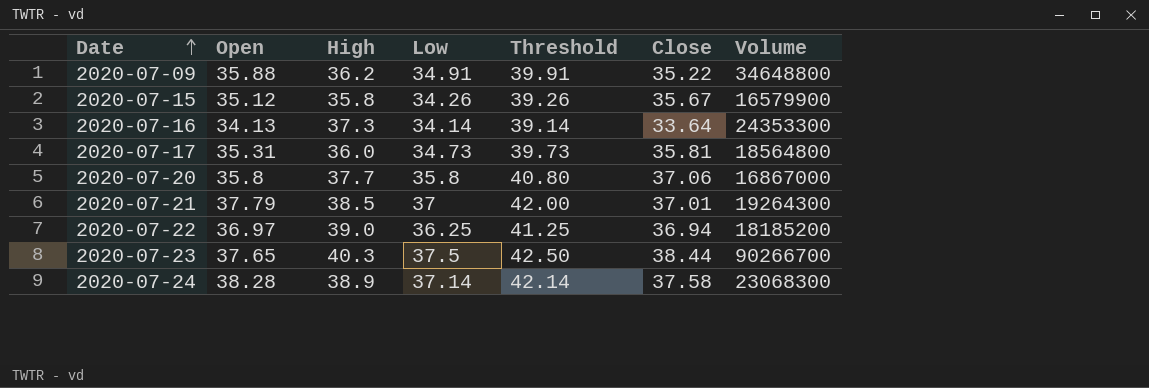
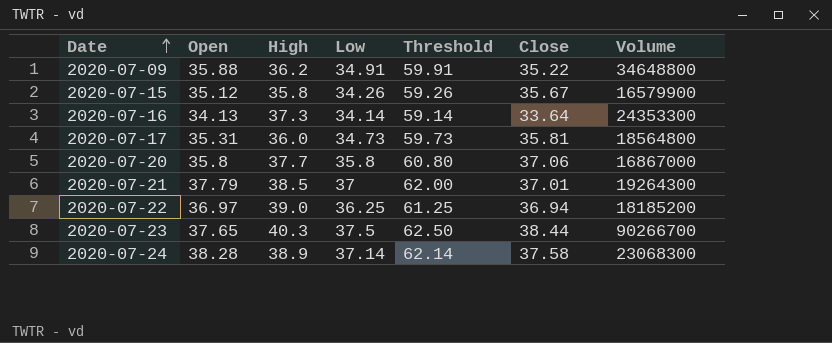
column Threshold | formula: [Low] + 5 -> [Low] + 25

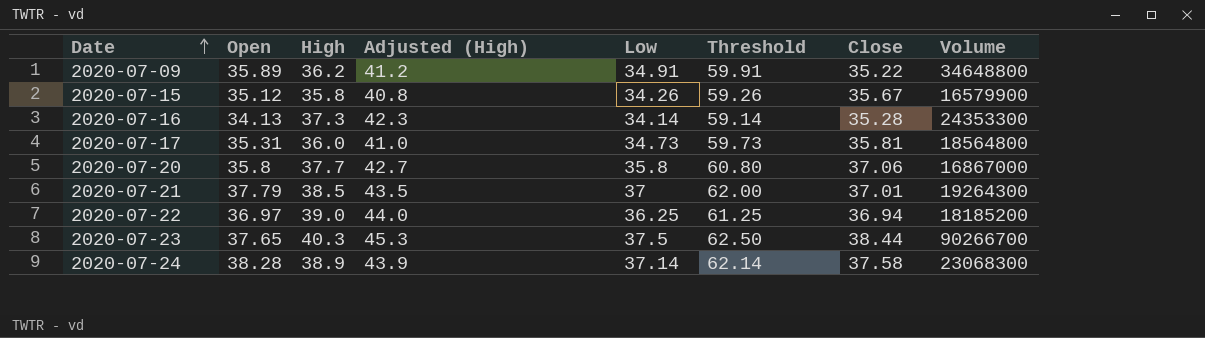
column Adjusted (High) | formula: none -> [High] + 5
2020-07-09 | Open: 35.88 -> 35.89
2020-07-16 | Close: 33.64 -> 35.28

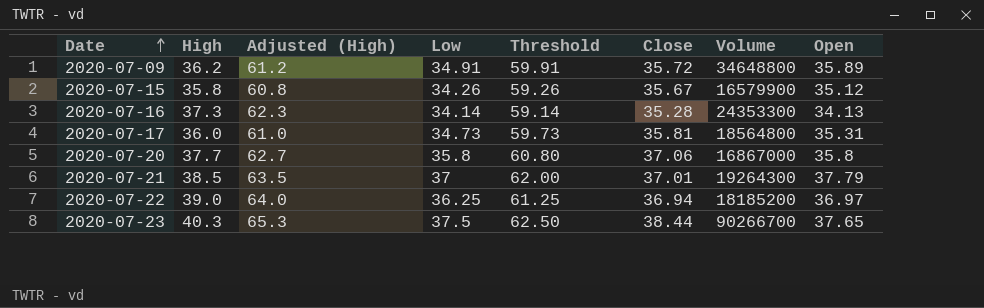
column Adjusted (High) | formula: [High] + 5 -> [High] + 25
column Open | position: 2 -> 8
row 2020-07-24: 38.28 | 38.9 | 43.9 | 37.14 | 62.14 | 37.58 | 23068300 -> none
2020-07-09 | Close: 35.22 -> 35.72

